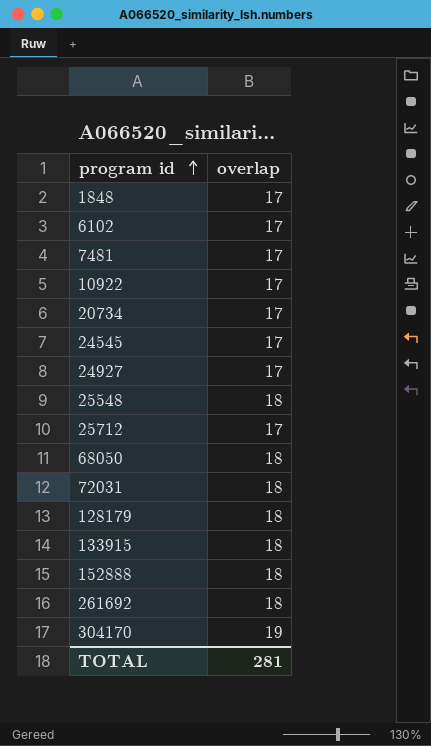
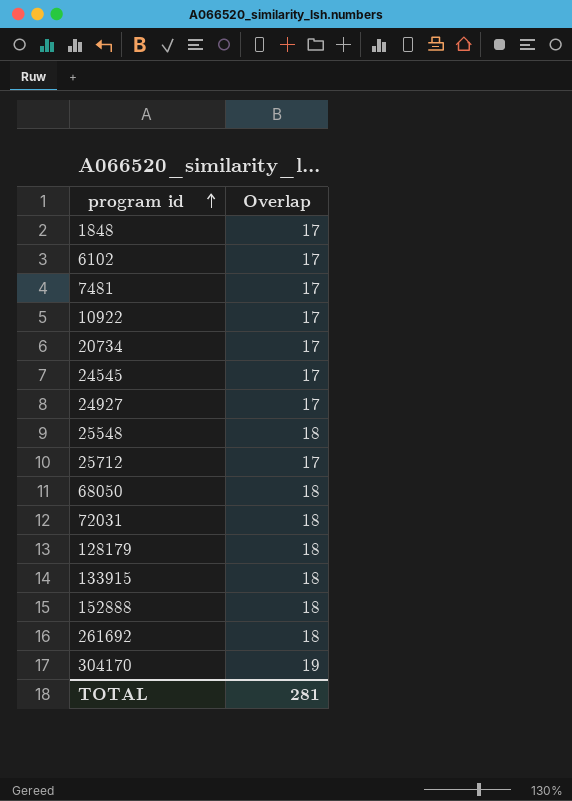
column name: overlap -> Overlap

